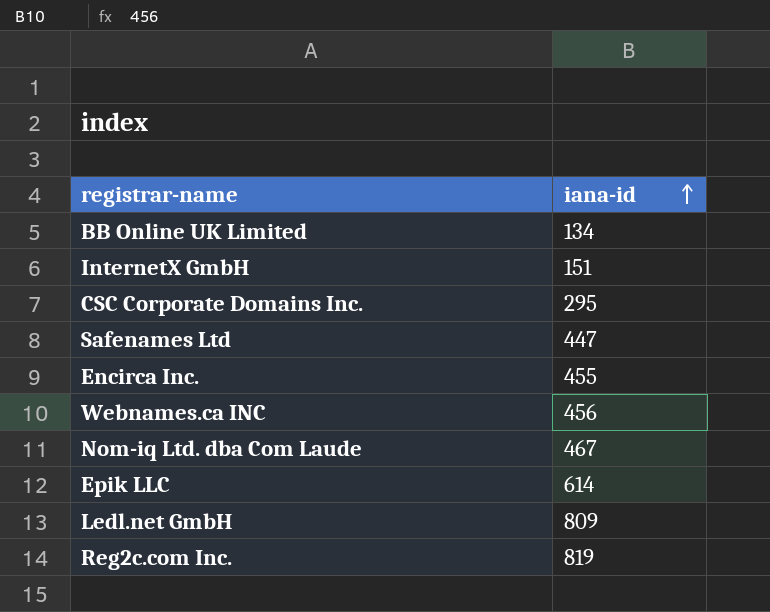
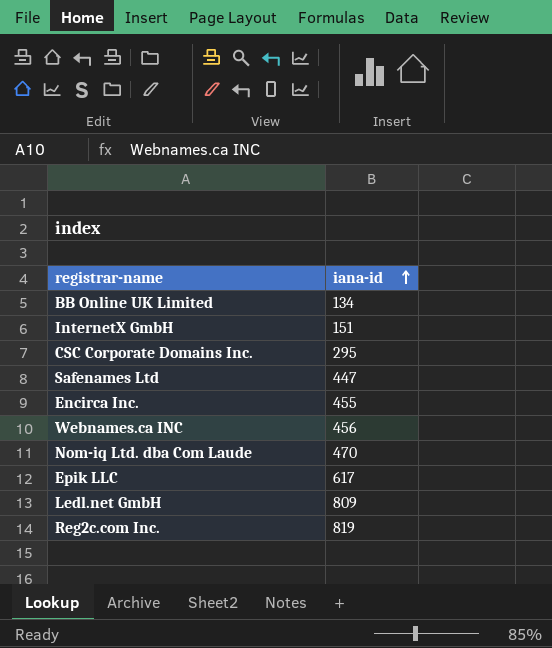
Nom-iq Ltd. dba Com Laude | iana-id: 467 -> 470
Epik LLC | iana-id: 614 -> 617

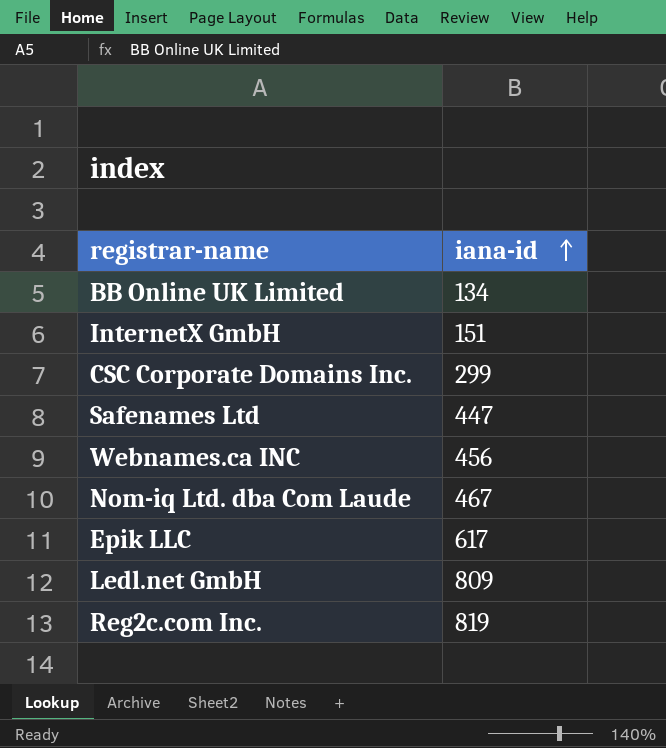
row Encirca Inc.: 455 -> none
CSC Corporate Domains Inc. | iana-id: 295 -> 299
Nom-iq Ltd. dba Com Laude | iana-id: 470 -> 467

